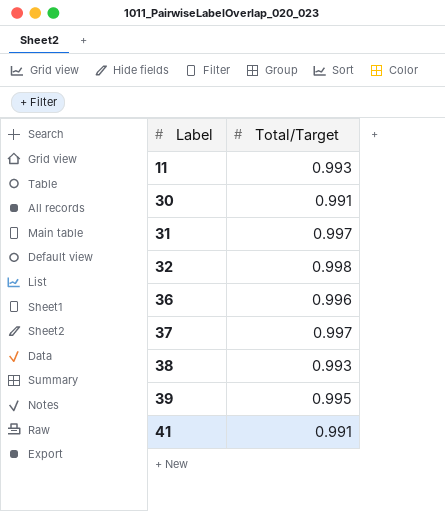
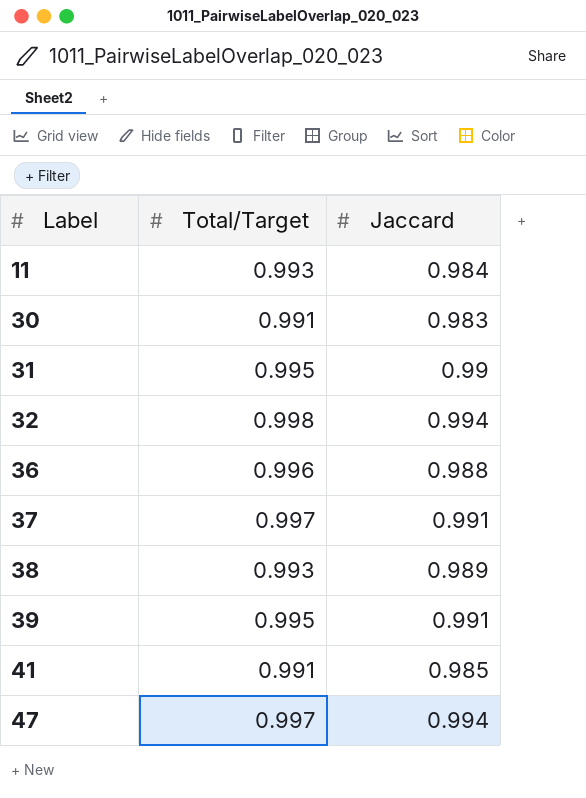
column Jaccard | position: none -> 3
31 | Total/Target: 0.997 -> 0.995
row 47: none -> 0.997 | 0.994

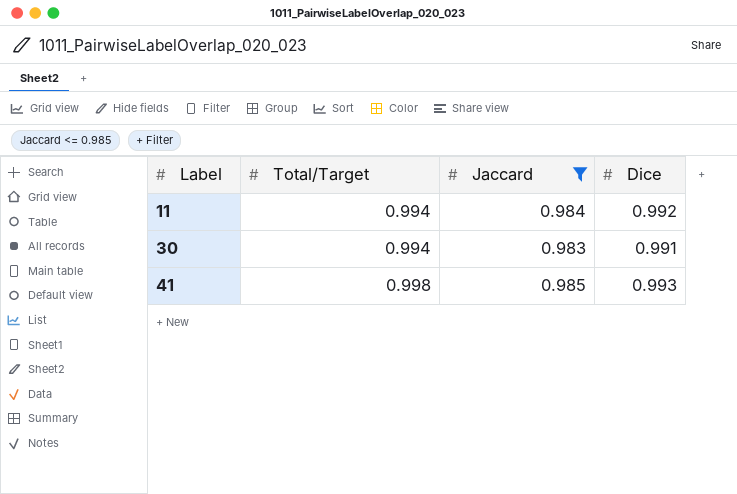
filter: none -> Jaccard <= 0.985
column Dice | position: none -> 4
11 | Total/Target: 0.993 -> 0.994
30 | Total/Target: 0.991 -> 0.994
41 | Total/Target: 0.991 -> 0.998

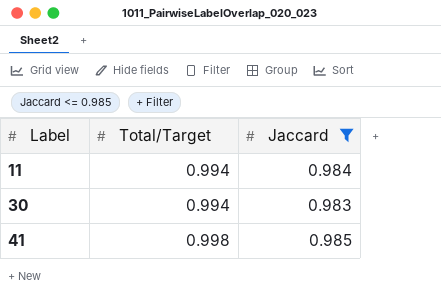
column Dice | position: 4 -> none

